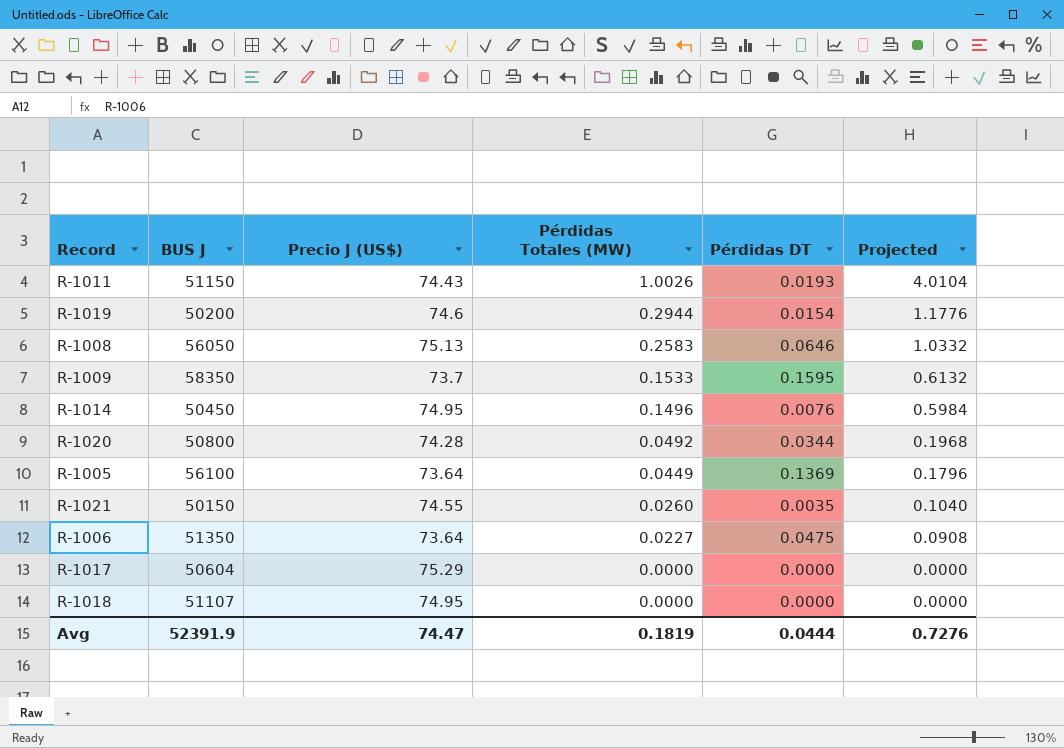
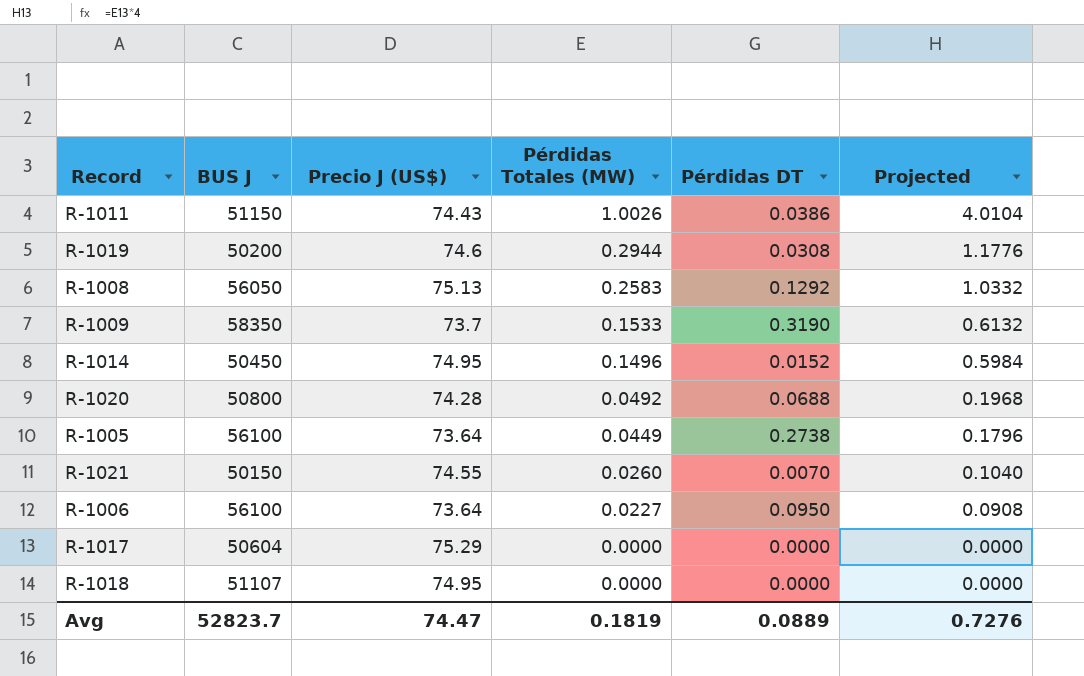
R-1011 | Pérdidas DT: 0.0193 -> 0.0386
R-1019 | Pérdidas DT: 0.0154 -> 0.0308
R-1008 | Pérdidas DT: 0.0646 -> 0.1292
R-1009 | Pérdidas DT: 0.1595 -> 0.3190
R-1014 | Pérdidas DT: 0.0076 -> 0.0152
R-1020 | Pérdidas DT: 0.0344 -> 0.0688
R-1005 | Pérdidas DT: 0.1369 -> 0.2738
R-1021 | Pérdidas DT: 0.0035 -> 0.0070
R-1006 | BUS J: 51350 -> 56100
R-1006 | Pérdidas DT: 0.0475 -> 0.0950
Avg | BUS J: 52391.9 -> 52823.7
Avg | Pérdidas DT: 0.0444 -> 0.0889

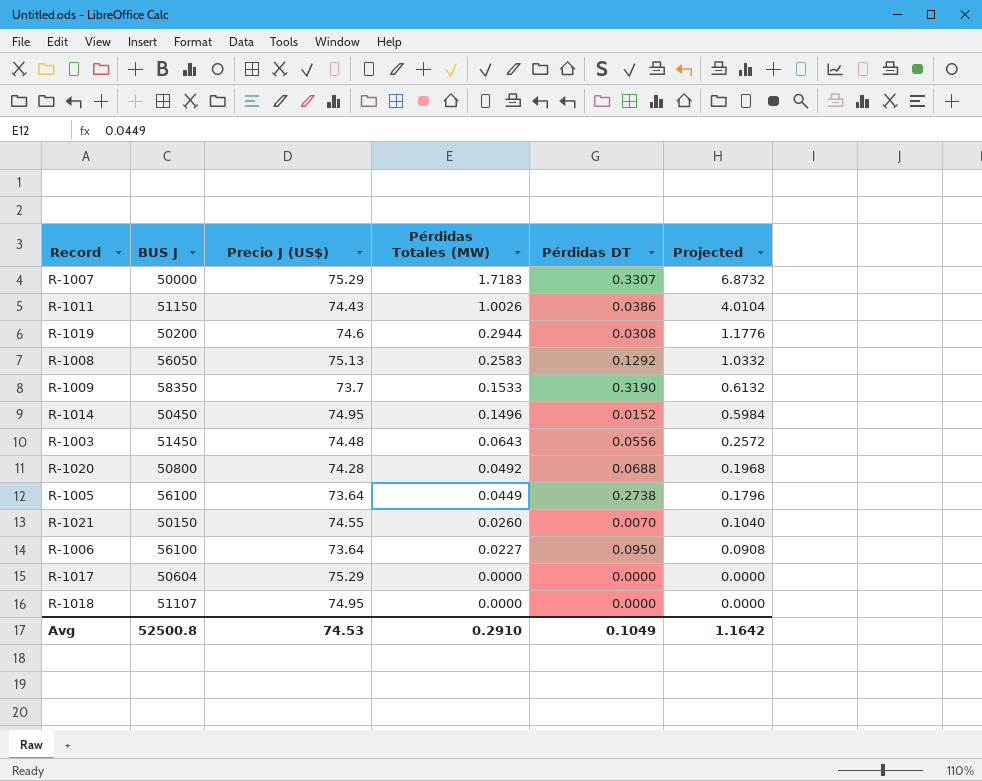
row R-1007: none -> 50000 | 75.29 | 1.7183 | 0.3307 | 6.8732
row R-1003: none -> 51450 | 74.48 | 0.0643 | 0.0556 | 0.2572
Avg | BUS J: 52823.7 -> 52500.8
Avg | Precio J (US$): 74.47 -> 74.53
Avg | Pérdidas Totales (MW): 0.1819 -> 0.2910
Avg | Pérdidas DT: 0.0889 -> 0.1049
Avg | Projected: 0.7276 -> 1.1642

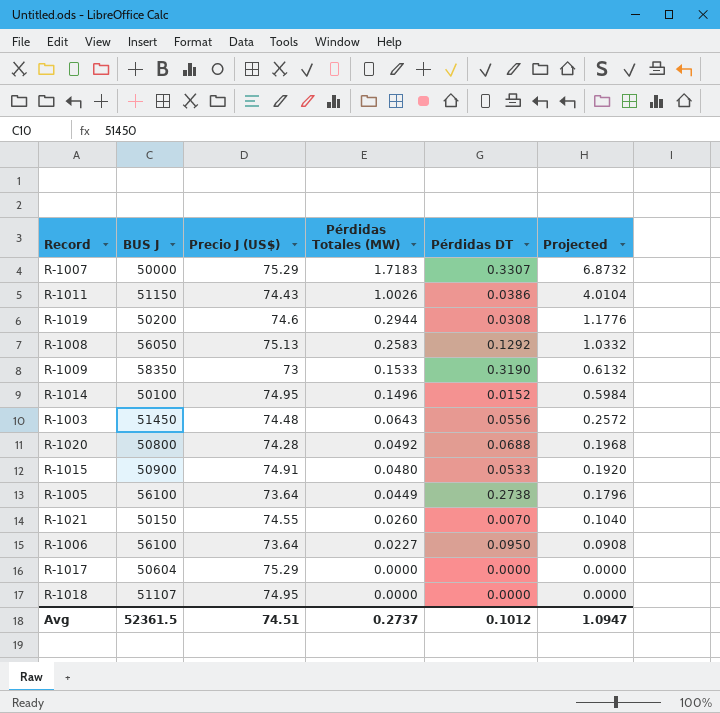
R-1009 | Precio J (US$): 73.7 -> 73
R-1014 | BUS J: 50450 -> 50100
row R-1015: none -> 50900 | 74.91 | 0.0480 | 0.0533 | 0.1920
Avg | BUS J: 52500.8 -> 52361.5
Avg | Precio J (US$): 74.53 -> 74.51
Avg | Pérdidas Totales (MW): 0.2910 -> 0.2737
Avg | Pérdidas DT: 0.1049 -> 0.1012
Avg | Projected: 1.1642 -> 1.0947

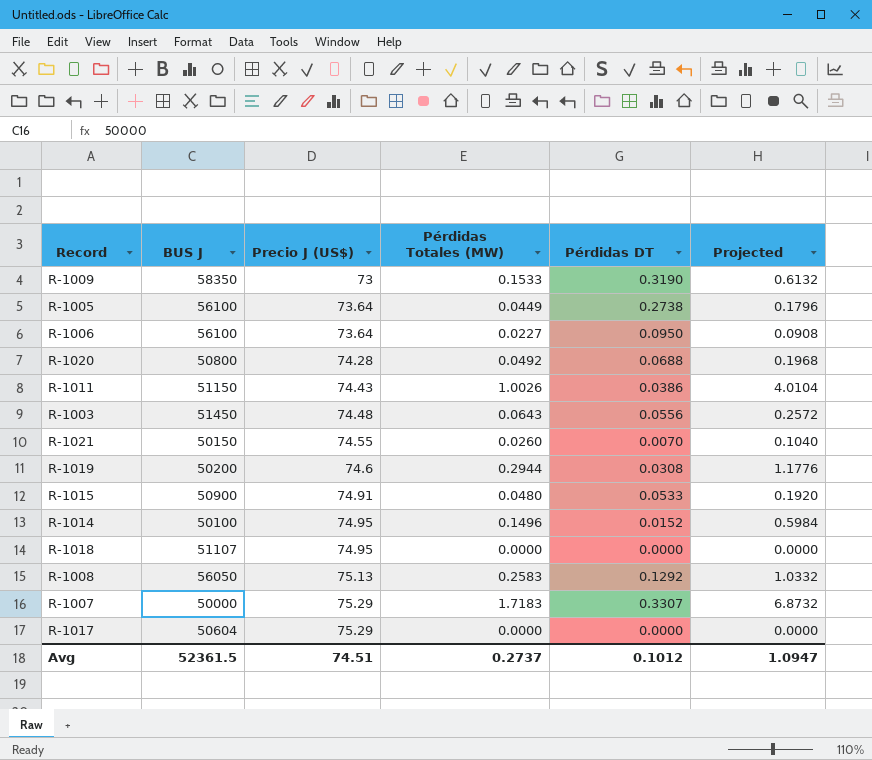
row order: Pérdidas Totales (MW) descending -> Precio J (US$) ascending

